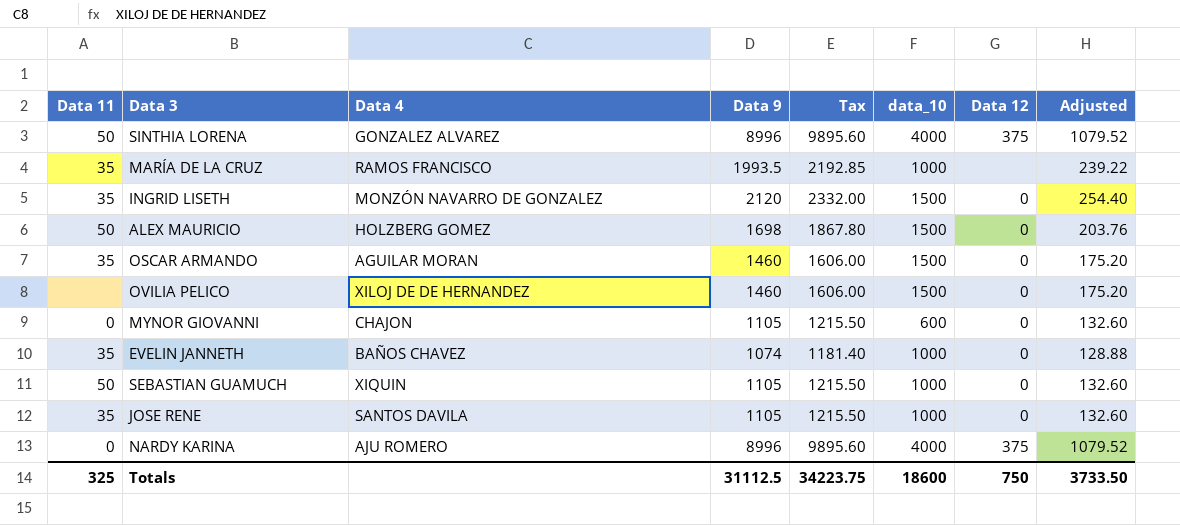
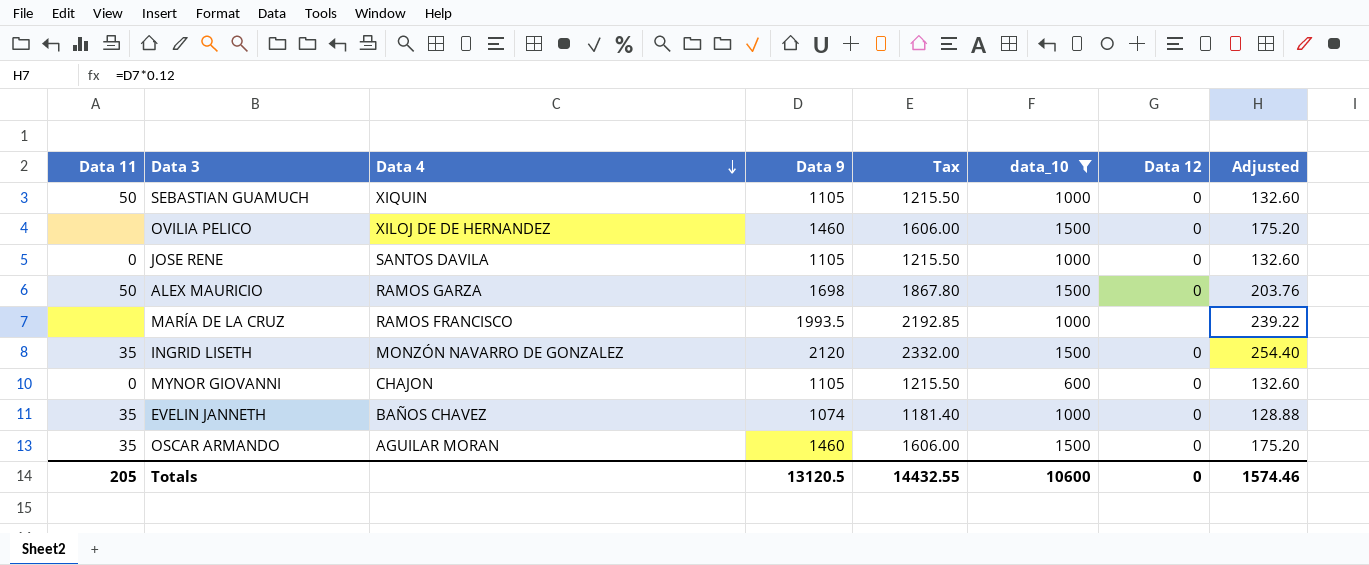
filter: none -> data_10 != 4000
row order: none -> Data 4 descending
JOSE RENE | Data 11: 35 -> 0
ALEX MAURICIO | Data 4: HOLZBERG GOMEZ -> RAMOS GARZA
MARÍA DE LA CRUZ | Data 11: 35 -> none
Totals | Data 11: 325 -> 205
Totals | Data 9: 31112.5 -> 13120.5
Totals | Tax: 34223.75 -> 14432.55
Totals | data_10: 18600 -> 10600
Totals | Data 12: 750 -> 0
Totals | Adjusted: 3733.50 -> 1574.46

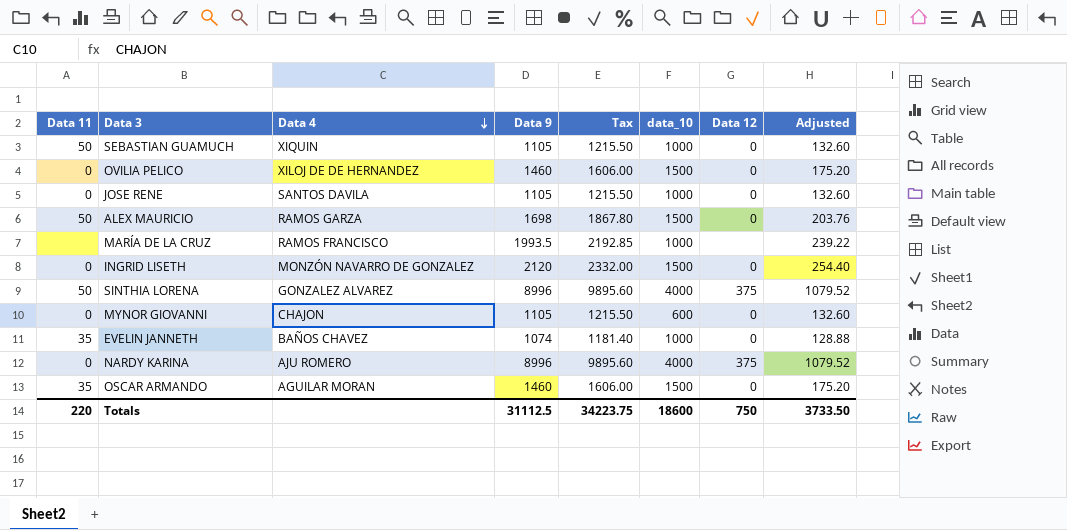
filter: data_10 != 4000 -> none
OVILIA PELICO | Data 11: none -> 0
INGRID LISETH | Data 11: 35 -> 0
Totals | Data 11: 205 -> 220
Totals | Data 9: 13120.5 -> 31112.5
Totals | Tax: 14432.55 -> 34223.75
Totals | data_10: 10600 -> 18600
Totals | Data 12: 0 -> 750
Totals | Adjusted: 1574.46 -> 3733.50

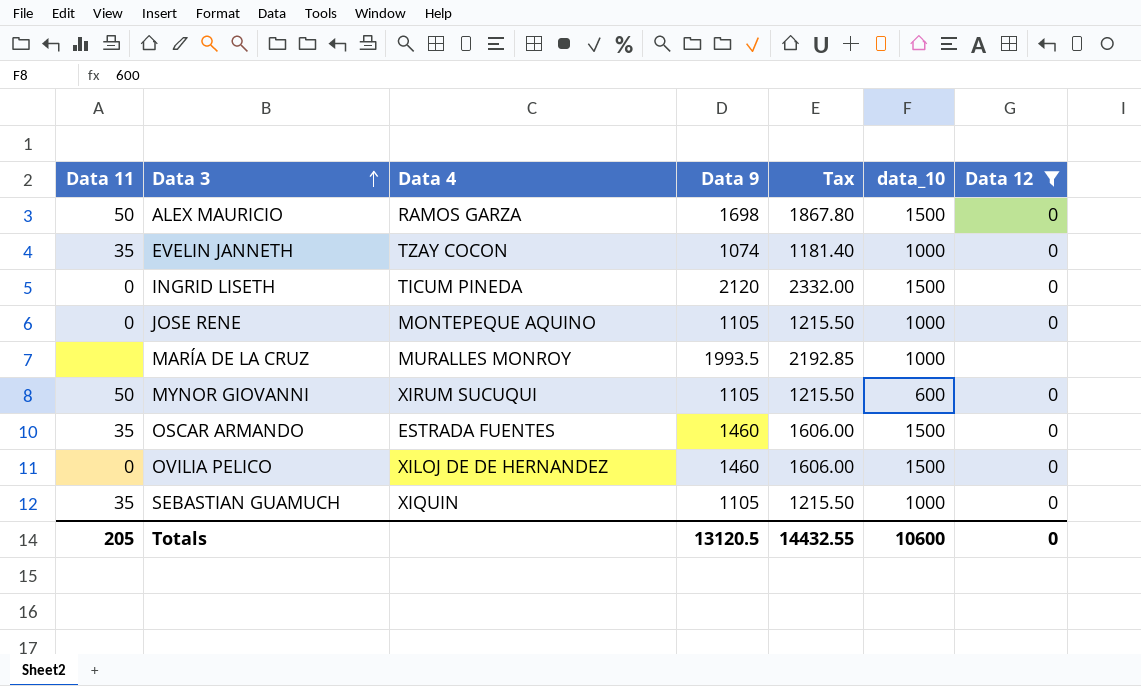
filter: none -> Data 12 != 375
row order: Data 4 descending -> Data 3 ascending
column Adjusted | formula: [Data 9] * 0.12 -> none
EVELIN JANNETH | Data 4: BAÑOS CHAVEZ -> TZAY COCON
INGRID LISETH | Data 4: MONZÓN NAVARRO DE GONZALEZ -> TICUM PINEDA
JOSE RENE | Data 4: SANTOS DAVILA -> MONTEPEQUE AQUINO
MARÍA DE LA CRUZ | Data 4: RAMOS FRANCISCO -> MURALLES MONROY
MYNOR GIOVANNI | Data 11: 0 -> 50
MYNOR GIOVANNI | Data 4: CHAJON -> XIRUM SUCUQUI
OSCAR ARMANDO | Data 4: AGUILAR MORAN -> ESTRADA FUENTES
SEBASTIAN GUAMUCH | Data 11: 50 -> 35
Totals | Data 11: 220 -> 205
Totals | Data 9: 31112.5 -> 13120.5
Totals | Tax: 34223.75 -> 14432.55
Totals | data_10: 18600 -> 10600
Totals | Data 12: 750 -> 0

